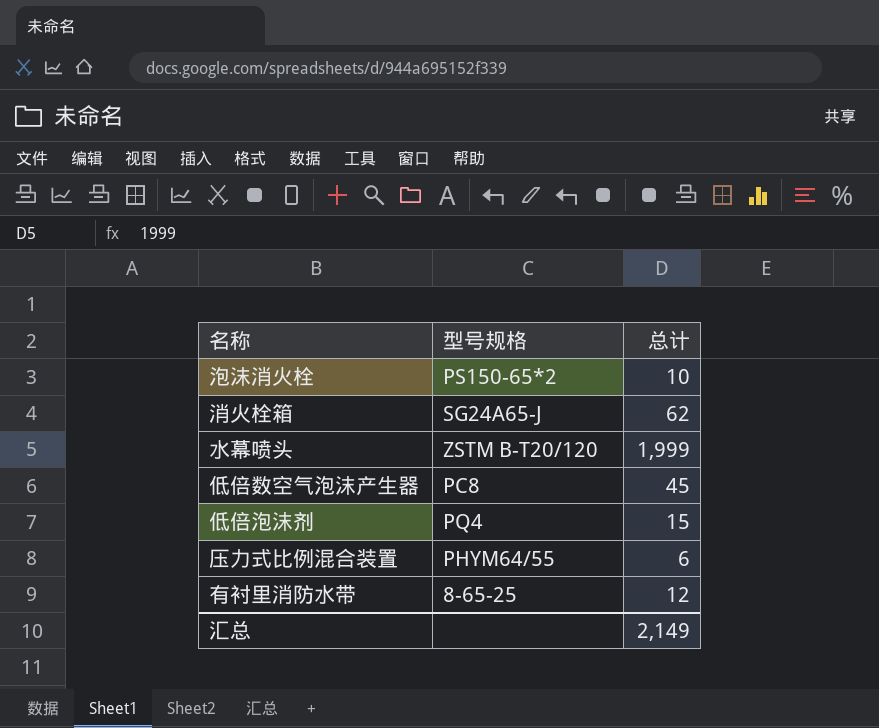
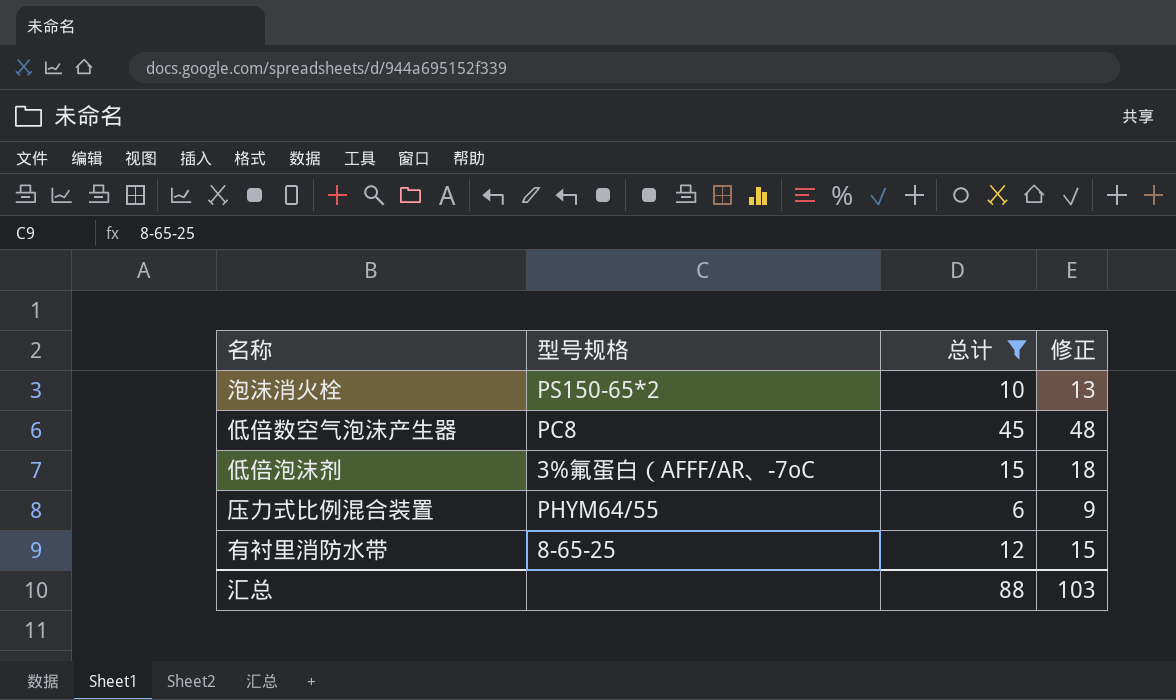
filter: none -> 总计 <= 45
column 修正 | formula: none -> [总计] + 3
低倍泡沫剂 | 型号规格: PQ4 -> 3%氟蛋白（AFFF/AR、-7oC
汇总 | 总计: 2,149 -> 88

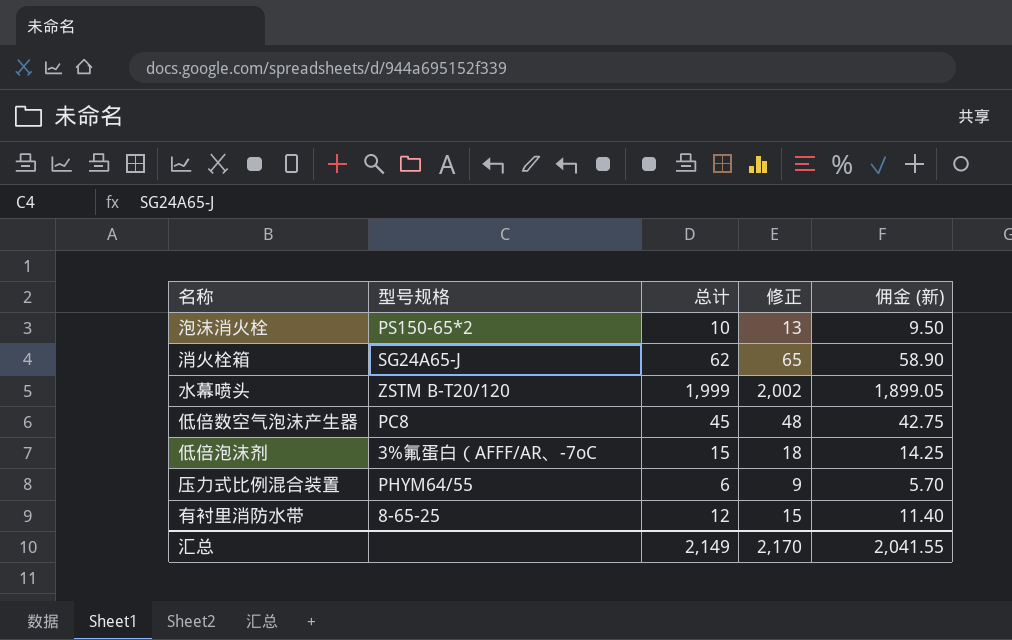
filter: 总计 <= 45 -> none
column 佣金 (新) | formula: none -> [总计] * 0.95
汇总 | 总计: 88 -> 2,149
汇总 | 修正: 103 -> 2,170

